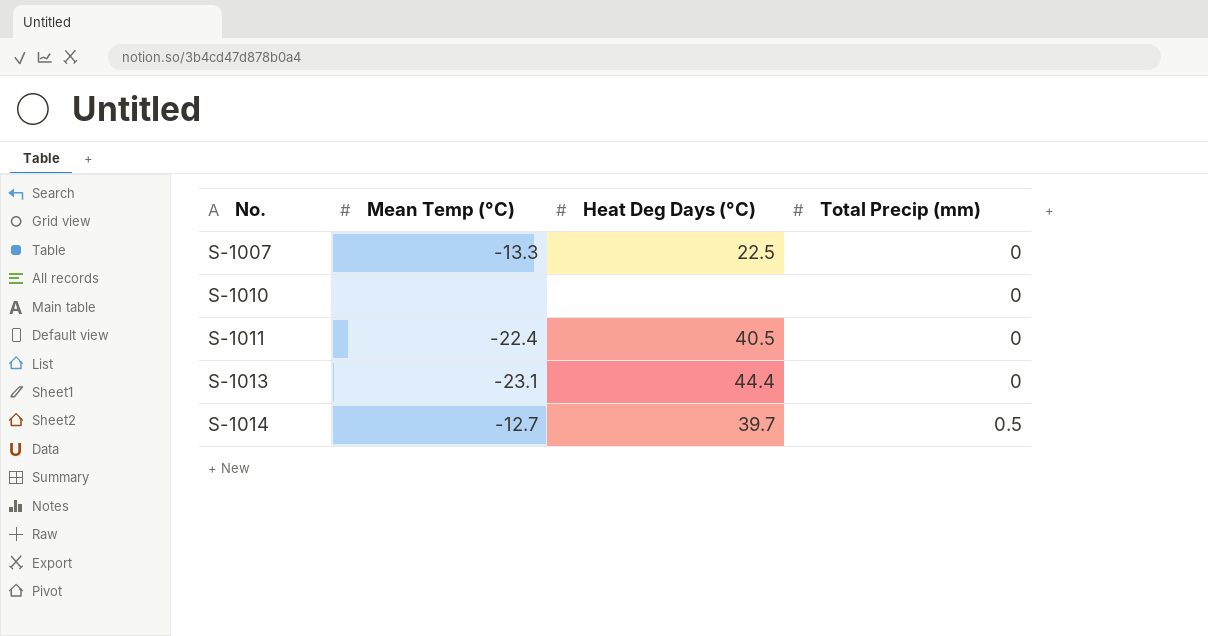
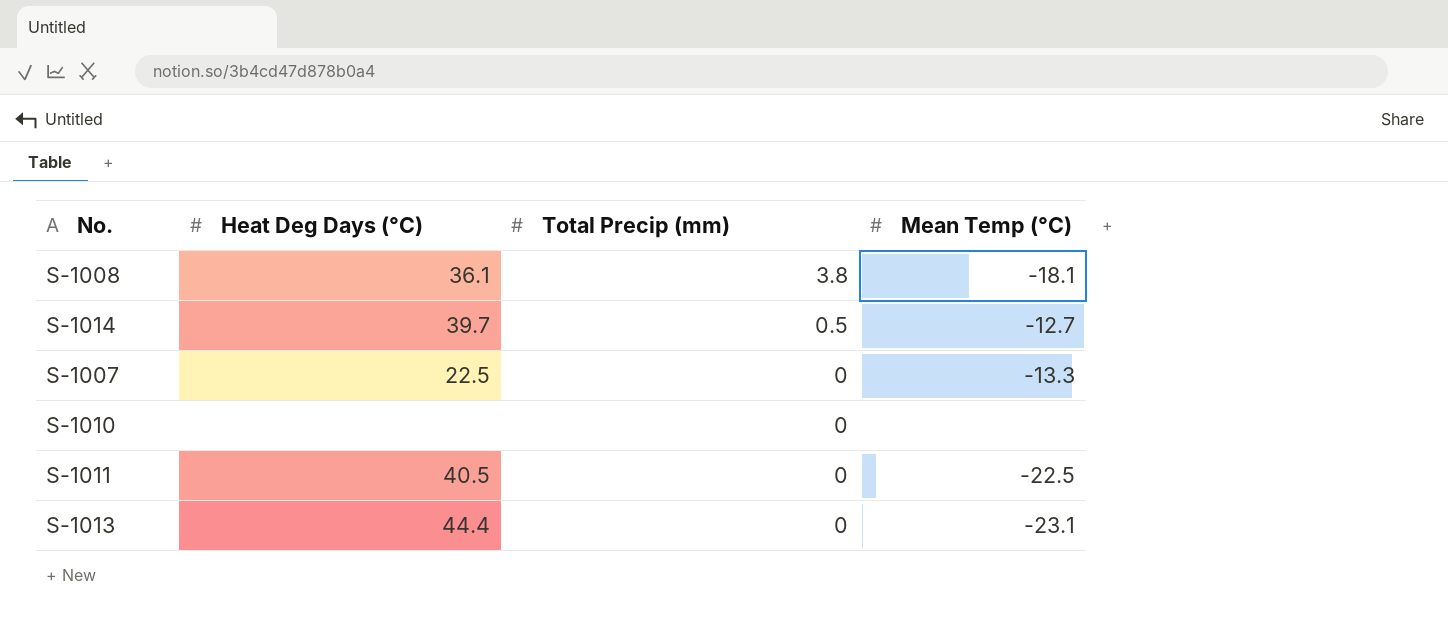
row order: No. ascending -> Total Precip (mm) descending
column Mean Temp (°C) | position: 2 -> 4
row S-1008: none -> 36.1 | 3.8 | -18.1
S-1011 | Mean Temp (°C): -22.4 -> -22.5

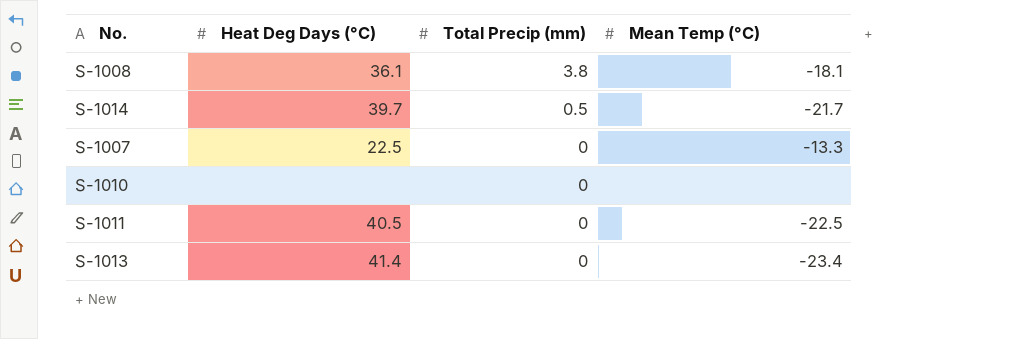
S-1014 | Mean Temp (°C): -12.7 -> -21.7
S-1013 | Heat Deg Days (°C): 44.4 -> 41.4
S-1013 | Mean Temp (°C): -23.1 -> -23.4

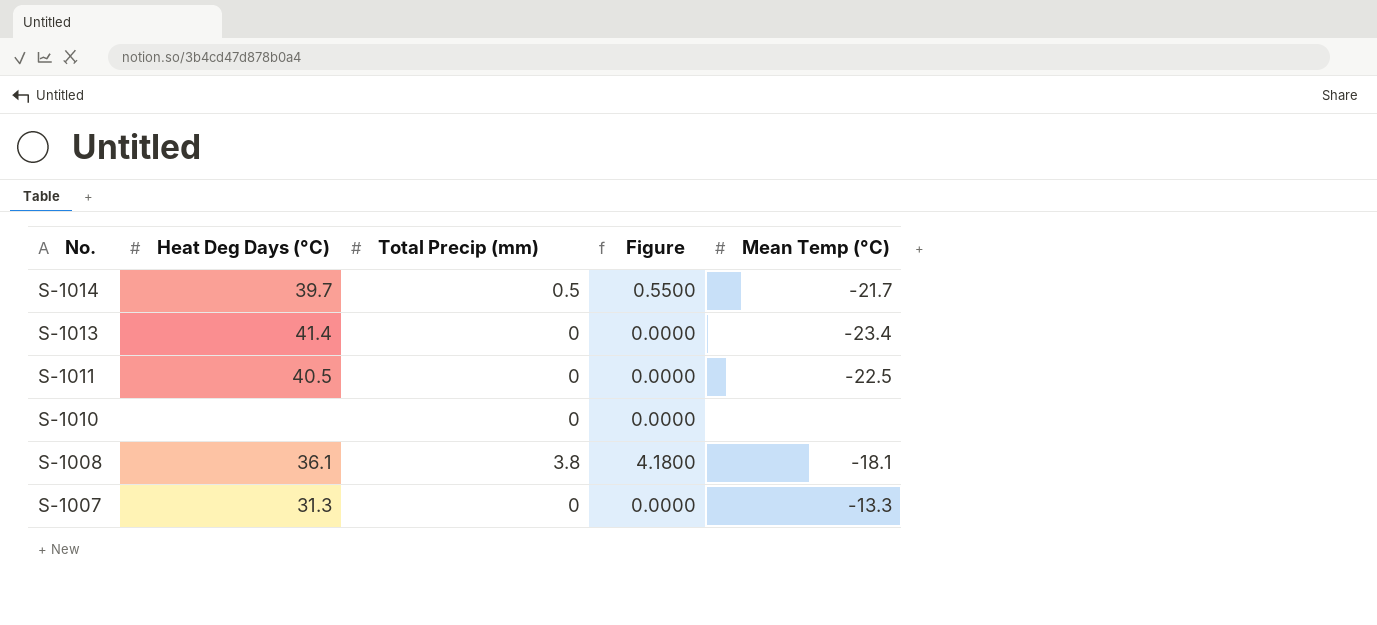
row order: Total Precip (mm) descending -> No. descending
column Figure | formula: none -> [Total Precip (mm)] * 1.1
S-1007 | Heat Deg Days (°C): 22.5 -> 31.3

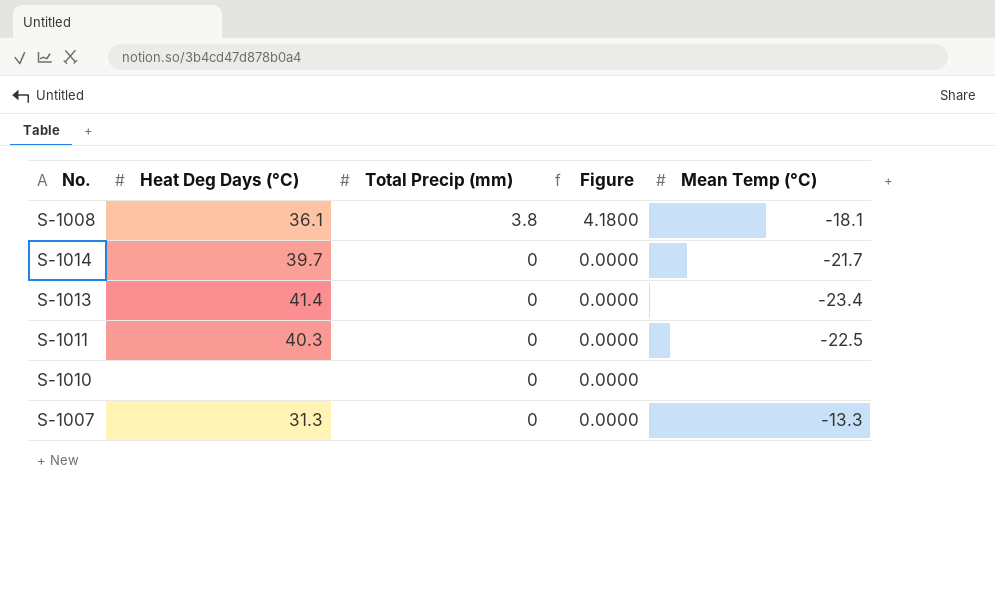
row order: No. descending -> Total Precip (mm) descending
S-1014 | Total Precip (mm): 0.5 -> 0
S-1014 | Figure: 0.5500 -> 0.0000
S-1011 | Heat Deg Days (°C): 40.5 -> 40.3

